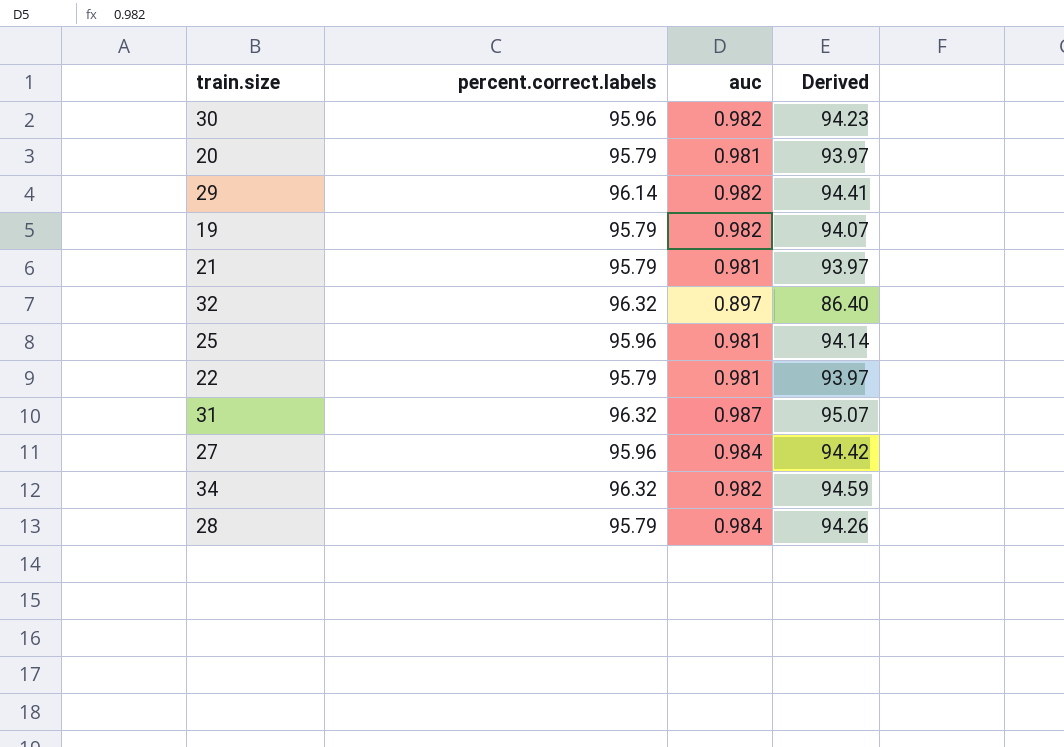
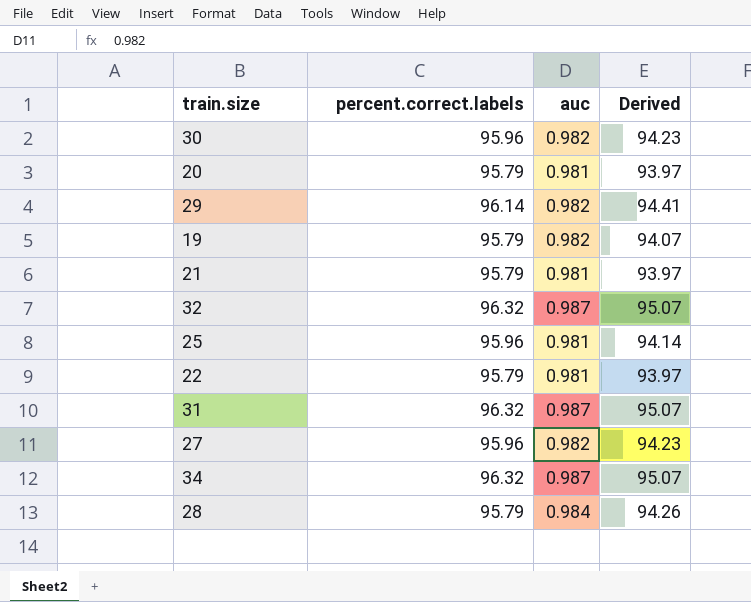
32 | auc: 0.897 -> 0.987
32 | Derived: 86.40 -> 95.07
27 | auc: 0.984 -> 0.982
27 | Derived: 94.42 -> 94.23
34 | auc: 0.982 -> 0.987
34 | Derived: 94.59 -> 95.07

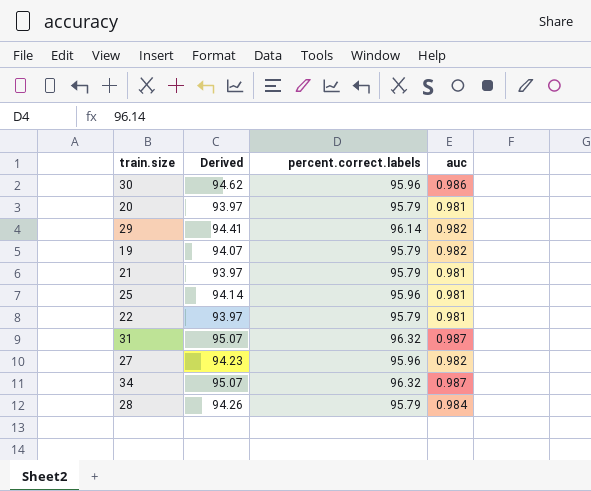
column Derived | position: 4 -> 2
row 32: 96.32 | 0.987 | 95.07 -> none
30 | Derived: 94.23 -> 94.62
30 | auc: 0.982 -> 0.986

